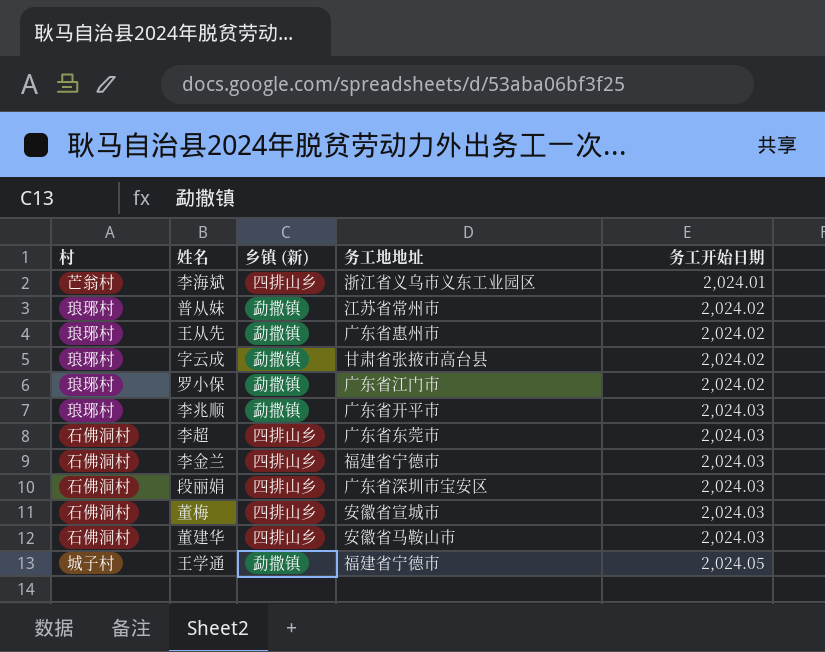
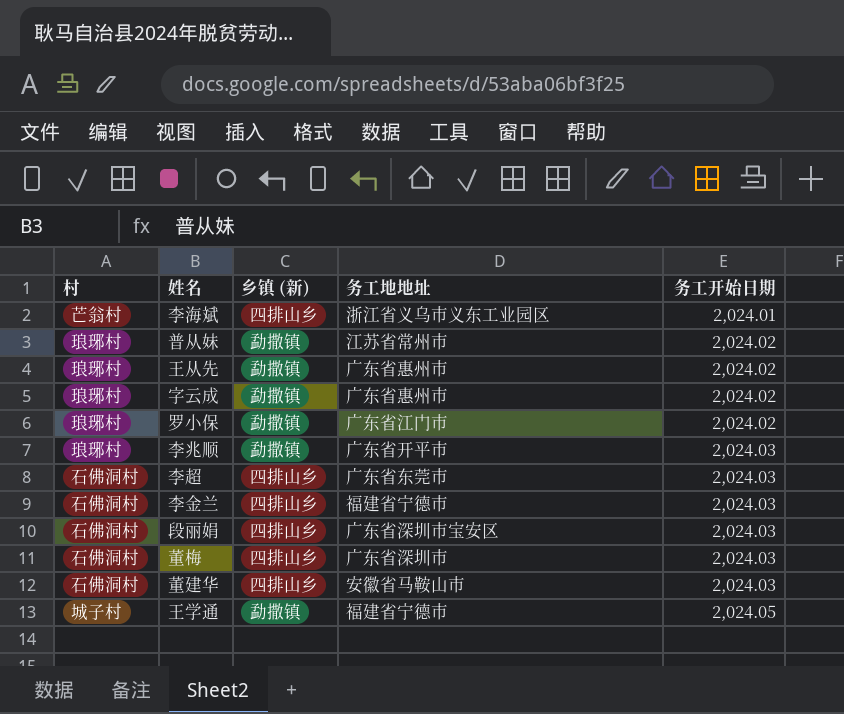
字云成 | 务工地地址: 甘肃省张掖市高台县 -> 广东省惠州市
董梅 | 务工地地址: 安徽省宣城市 -> 广东省深圳市

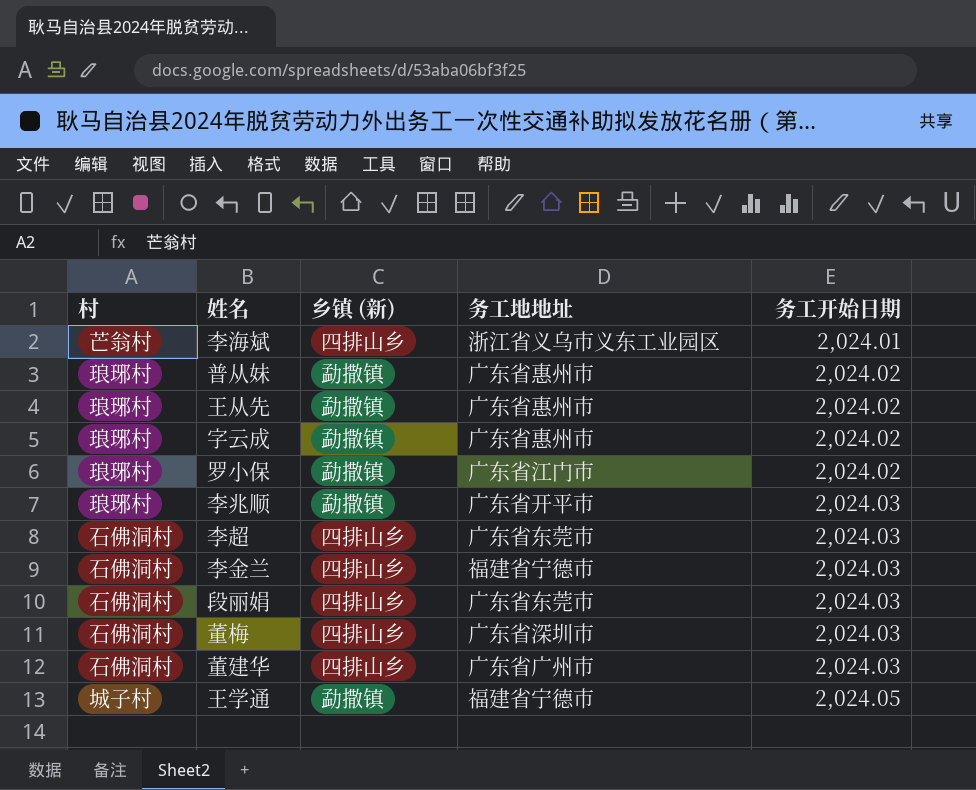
普从妹 | 务工地地址: 江苏省常州市 -> 广东省惠州市
段丽娟 | 务工地地址: 广东省深圳市宝安区 -> 广东省东莞市
董建华 | 务工地地址: 安徽省马鞍山市 -> 广东省广州市

